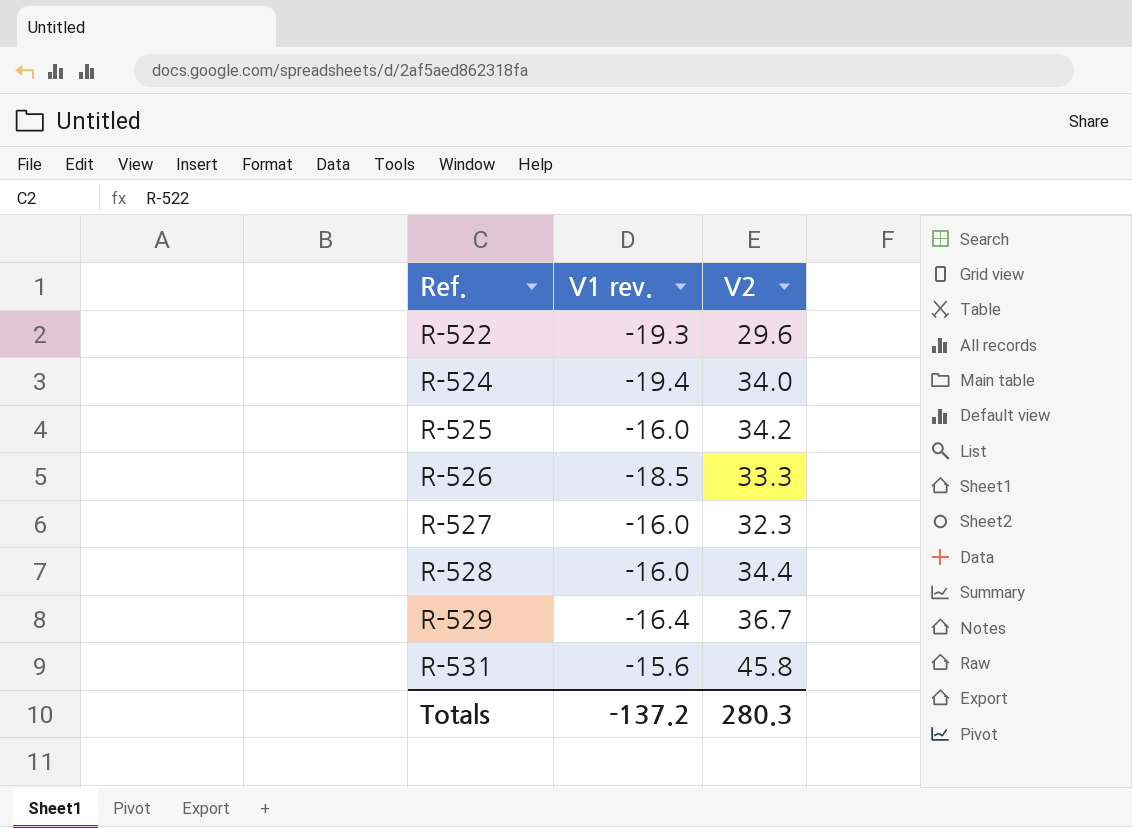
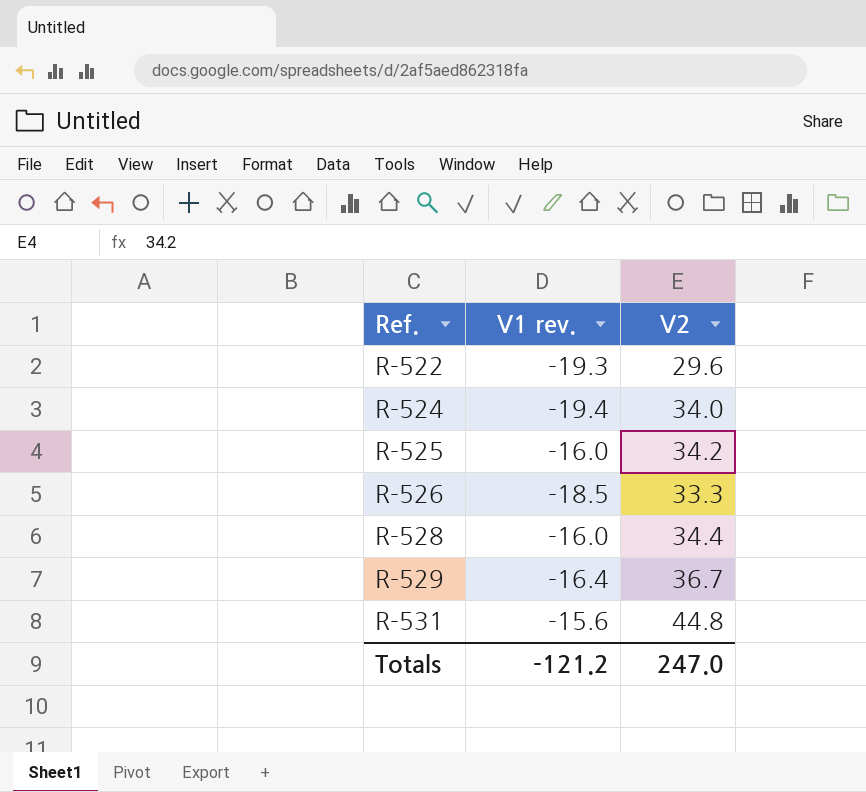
row R-527: -16.0 | 32.3 -> none
R-531 | V2: 45.8 -> 44.8
Totals | V1 rev.: -137.2 -> -121.2
Totals | V2: 280.3 -> 247.0

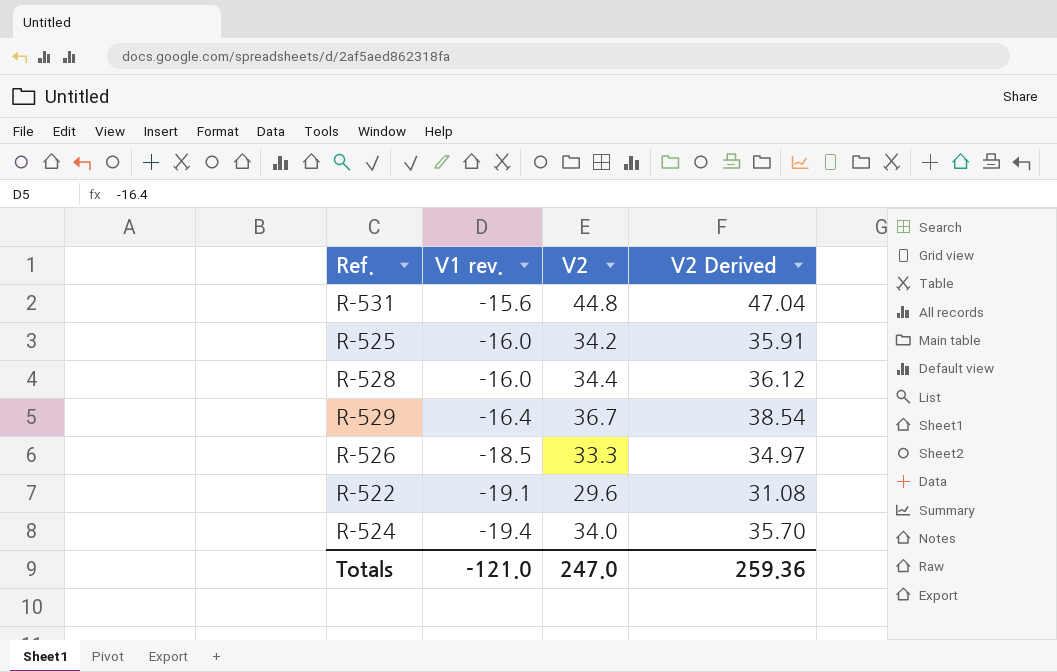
row order: Ref. ascending -> V1 rev. descending
column V2 Derived | formula: none -> [V2] * 1.05
R-522 | V1 rev.: -19.3 -> -19.1
Totals | V1 rev.: -121.2 -> -121.0

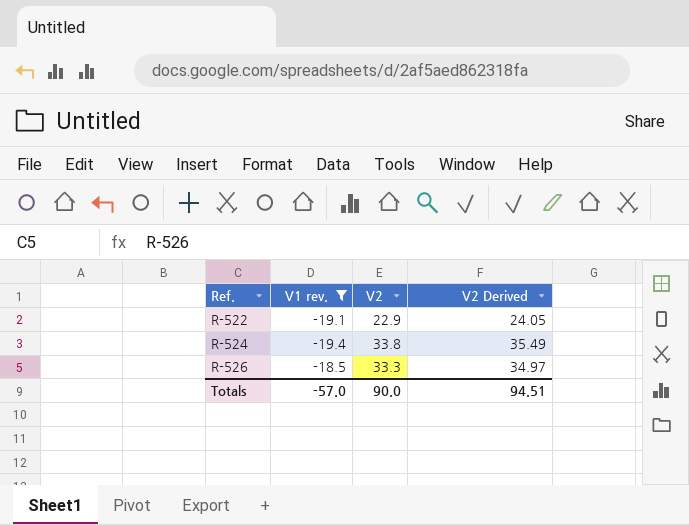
filter: none -> V1 rev. <= -18.5
row order: V1 rev. descending -> Ref. ascending
R-522 | V2: 29.6 -> 22.9
R-522 | V2 Derived: 31.08 -> 24.05
R-524 | V2: 34.0 -> 33.8
R-524 | V2 Derived: 35.70 -> 35.49
Totals | V1 rev.: -121.0 -> -57.0
Totals | V2: 247.0 -> 90.0
Totals | V2 Derived: 259.36 -> 94.51

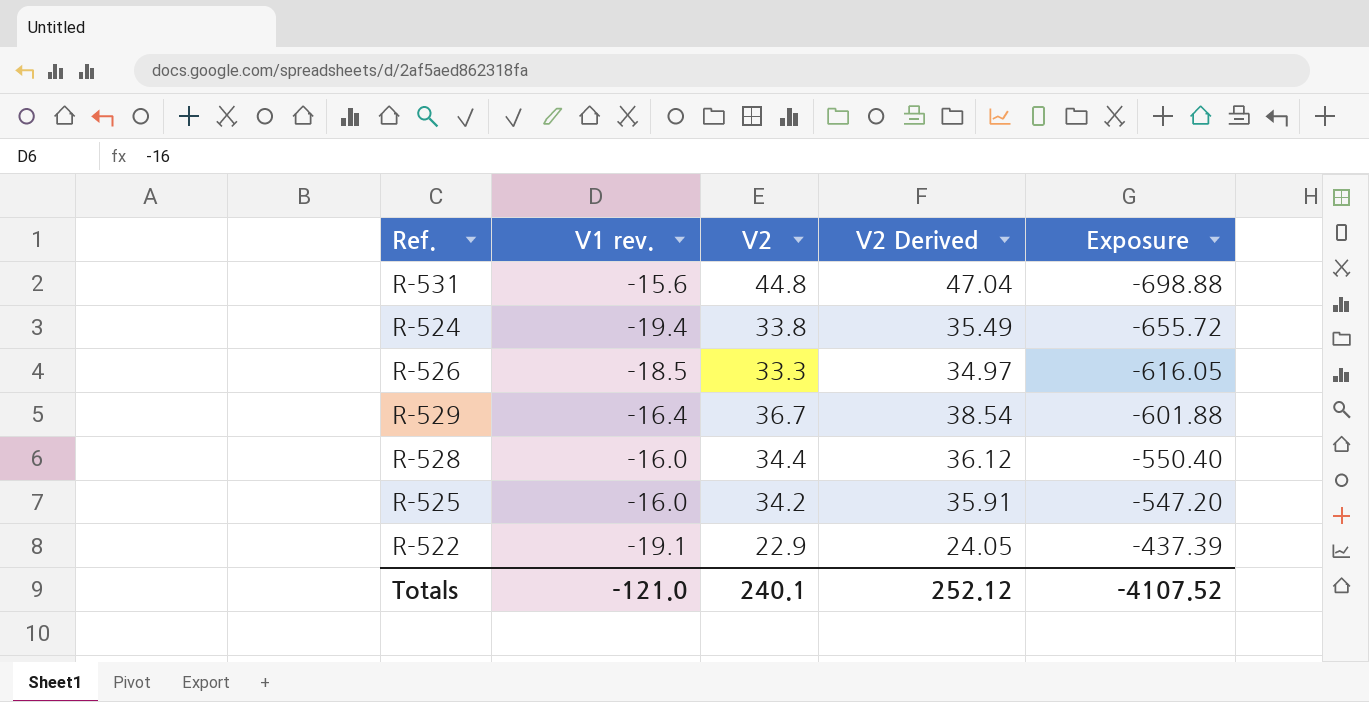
filter: V1 rev. <= -18.5 -> none
row order: Ref. ascending -> Exposure ascending
column Exposure | formula: none -> [V1 rev.] * [V2]
Totals | V1 rev.: -57.0 -> -121.0
Totals | V2: 90.0 -> 240.1
Totals | V2 Derived: 94.51 -> 252.12

